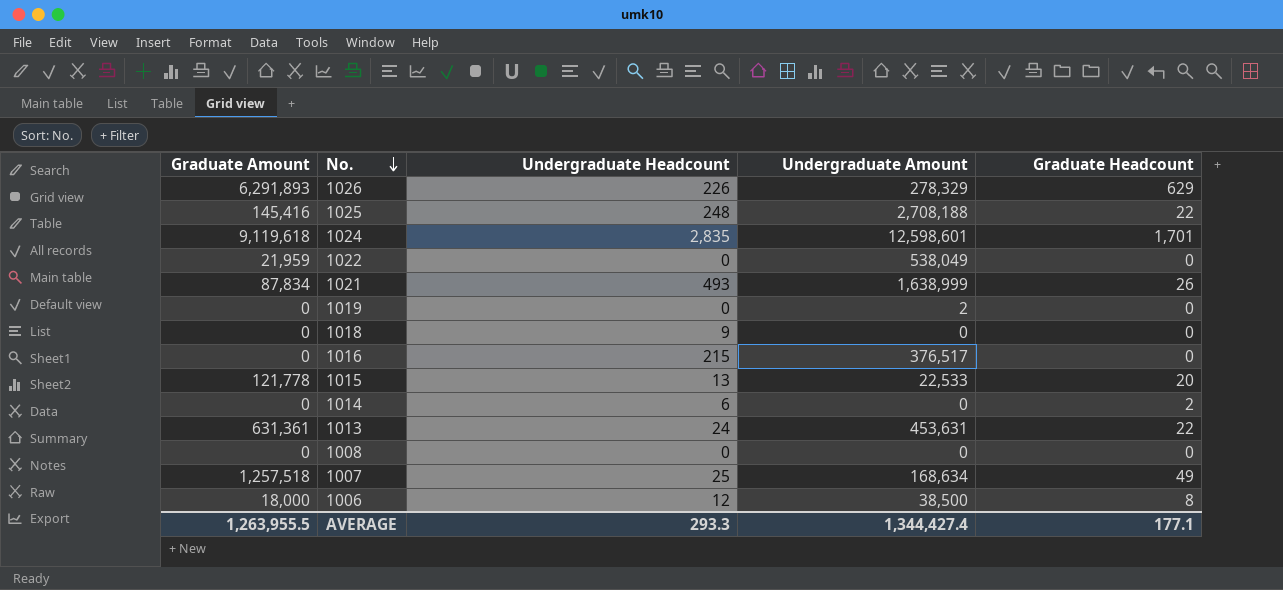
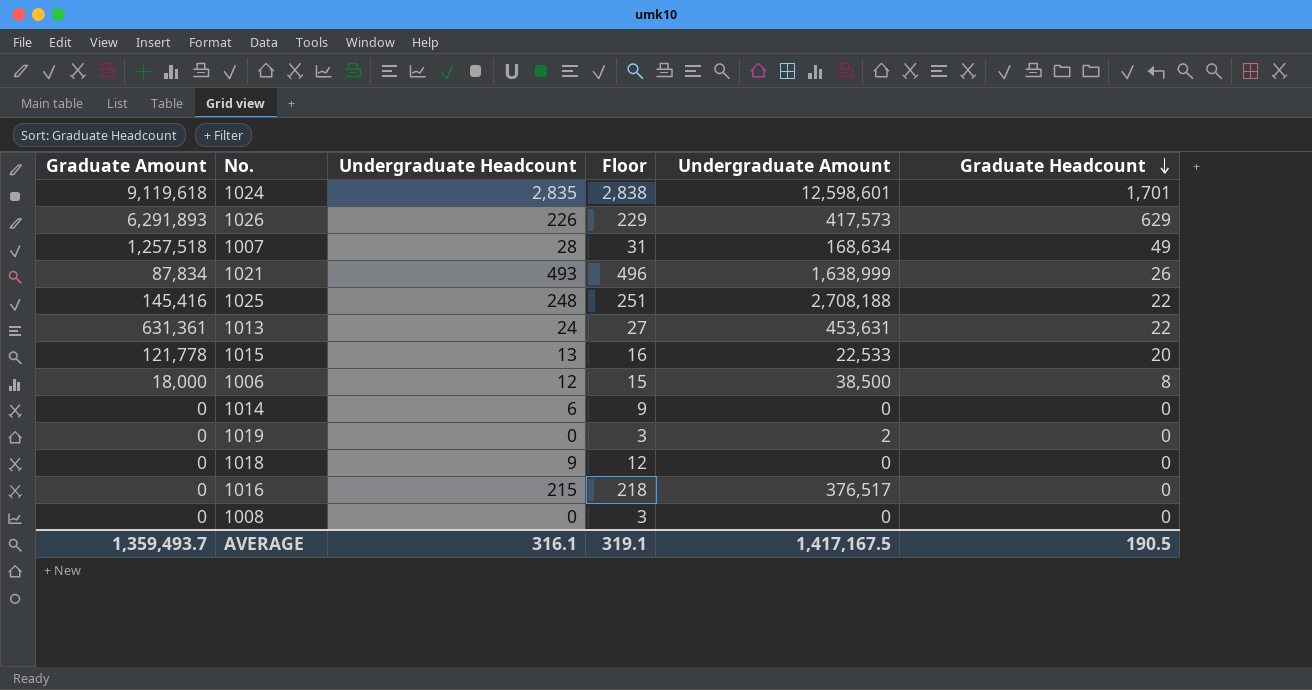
row order: No. descending -> Graduate Headcount descending
column Floor | formula: none -> [Undergraduate Headcount] + 3
row 1022: 21,959 | 0 | 538,049 | 0 -> none
1026 | Undergraduate Amount: 278,329 -> 417,573
1007 | Undergraduate Headcount: 25 -> 28
1014 | Graduate Headcount: 2 -> 0
AVERAGE | Graduate Amount: 1,263,955.5 -> 1,359,493.7
AVERAGE | Undergraduate Headcount: 293.3 -> 316.1
AVERAGE | Undergraduate Amount: 1,344,427.4 -> 1,417,167.5
AVERAGE | Graduate Headcount: 177.1 -> 190.5

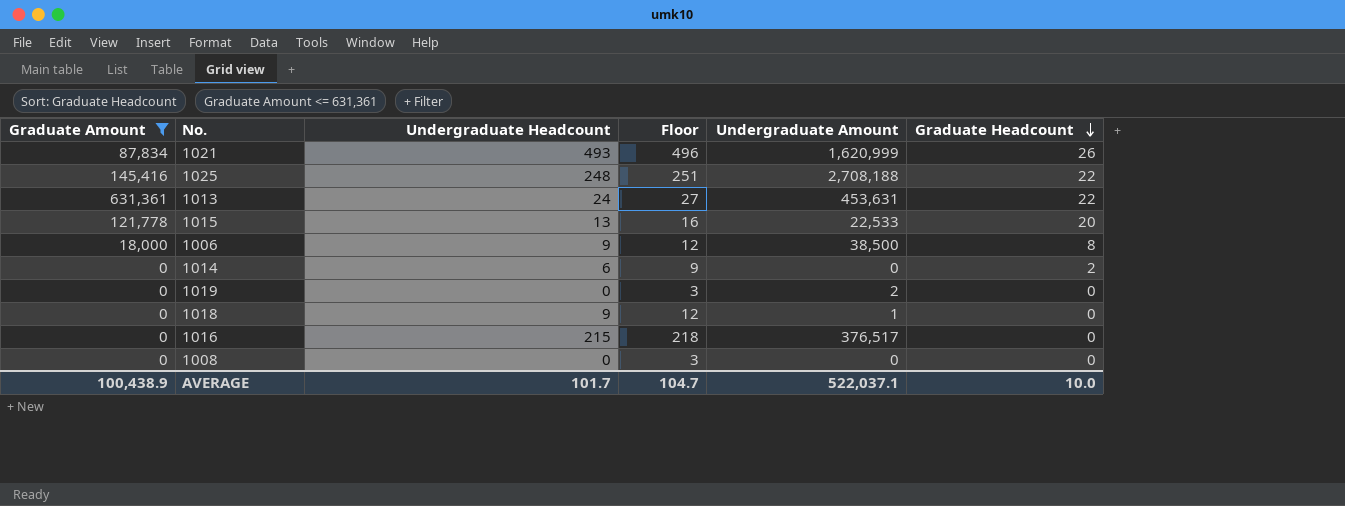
filter: none -> Graduate Amount <= 631,361
1021 | Undergraduate Amount: 1,638,999 -> 1,620,999
1006 | Undergraduate Headcount: 12 -> 9
1006 | Floor: 15 -> 12
1014 | Graduate Headcount: 0 -> 2
1018 | Undergraduate Amount: 0 -> 1
AVERAGE | Graduate Amount: 1,359,493.7 -> 100,438.9
AVERAGE | Undergraduate Headcount: 316.1 -> 101.7
AVERAGE | Floor: 319.1 -> 104.7
AVERAGE | Undergraduate Amount: 1,417,167.5 -> 522,037.1
AVERAGE | Graduate Headcount: 190.5 -> 10.0

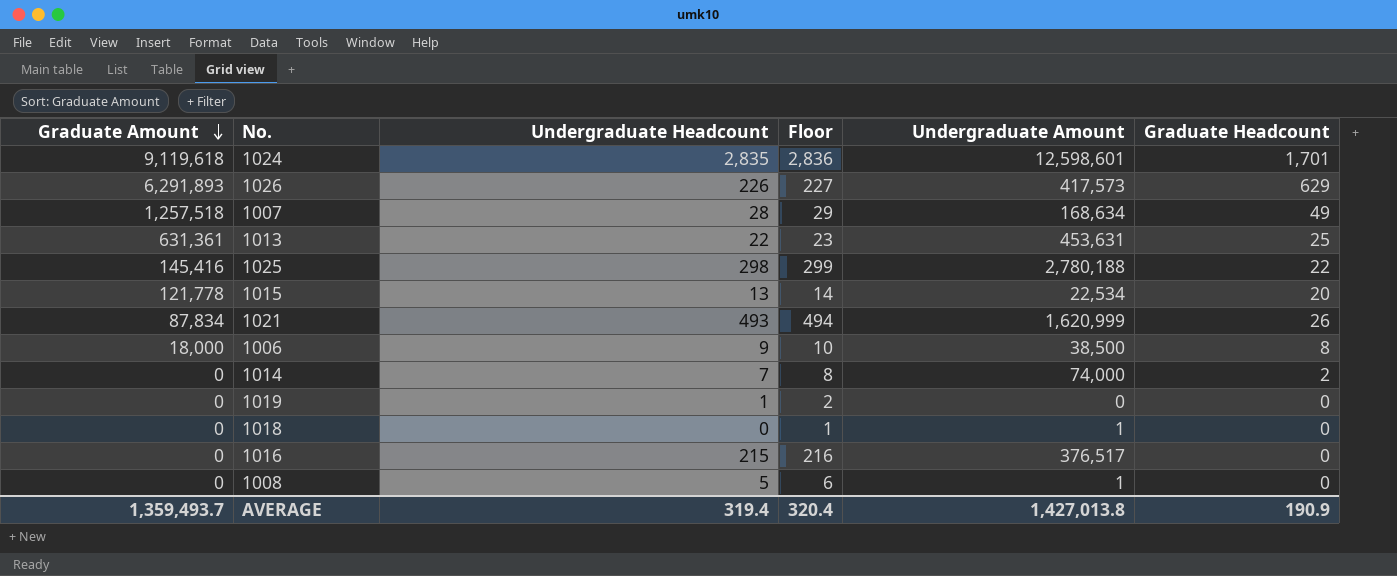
filter: Graduate Amount <= 631,361 -> none
row order: Graduate Headcount descending -> Graduate Amount descending
column Floor | formula: [Undergraduate Headcount] + 3 -> [Undergraduate Headcount] + 1
1013 | Undergraduate Headcount: 24 -> 22
1013 | Graduate Headcount: 22 -> 25
1025 | Undergraduate Headcount: 248 -> 298
1025 | Undergraduate Amount: 2,708,188 -> 2,780,188
1015 | Undergraduate Amount: 22,533 -> 22,534
1014 | Undergraduate Headcount: 6 -> 7
1014 | Undergraduate Amount: 0 -> 74,000
1019 | Undergraduate Headcount: 0 -> 1
1019 | Undergraduate Amount: 2 -> 0
1018 | Undergraduate Headcount: 9 -> 0
1008 | Undergraduate Headcount: 0 -> 5
1008 | Undergraduate Amount: 0 -> 1
AVERAGE | Graduate Amount: 100,438.9 -> 1,359,493.7
AVERAGE | Undergraduate Headcount: 101.7 -> 319.4
AVERAGE | Floor: 104.7 -> 320.4
AVERAGE | Undergraduate Amount: 522,037.1 -> 1,427,013.8
AVERAGE | Graduate Headcount: 10.0 -> 190.9

